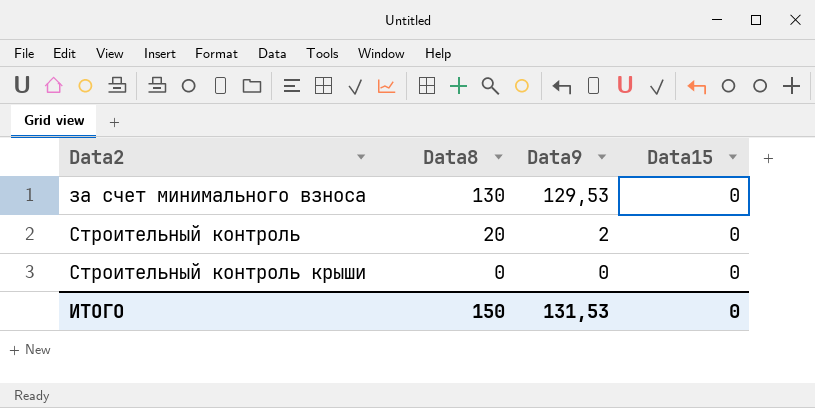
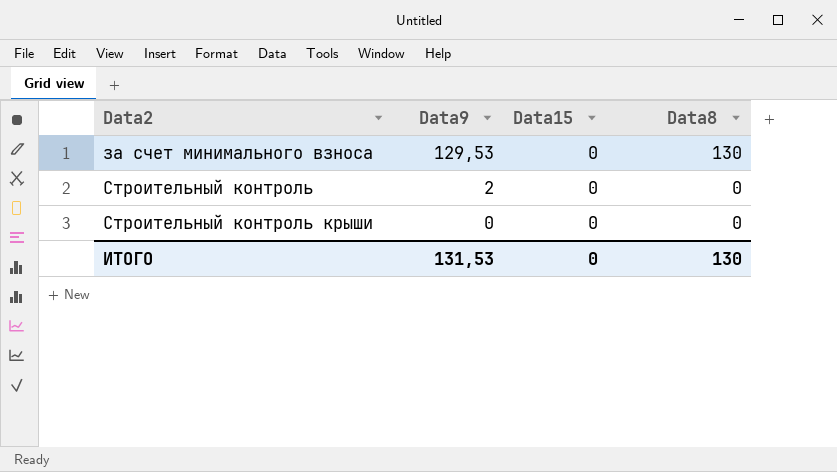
column Data8 | position: 2 -> 4
Строительный контроль | Data8: 20 -> 0
ИТОГО | Data8: 150 -> 130

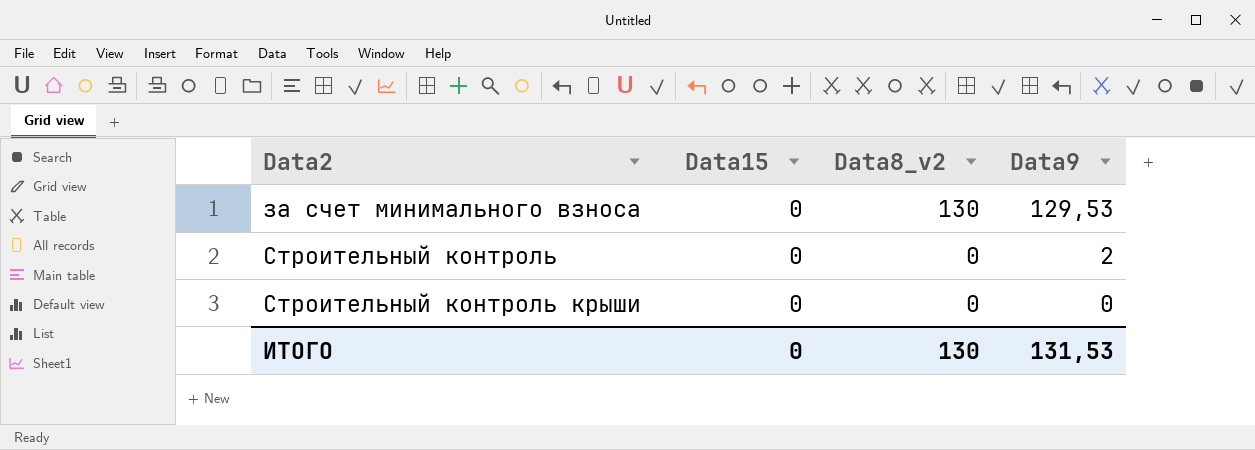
column name: Data8 -> Data8_v2
column Data9 | position: 2 -> 4

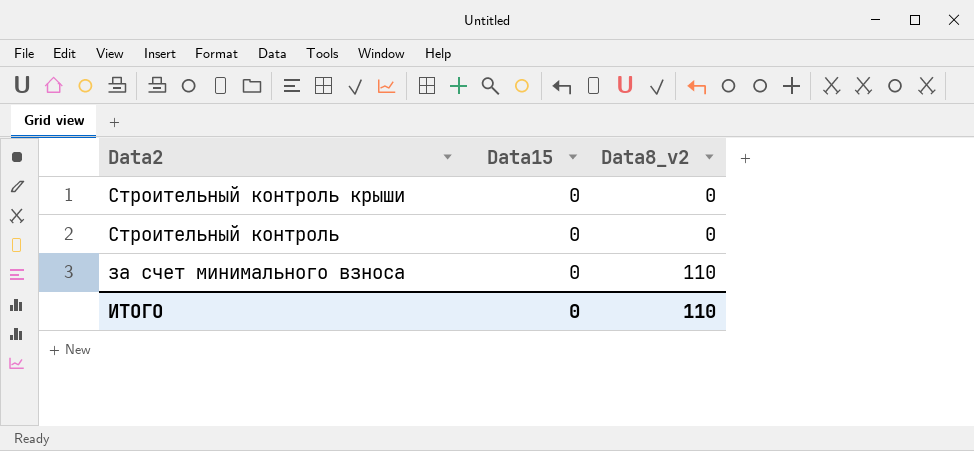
row order: Data2 ascending -> Data2 descending
column Data9 | position: 4 -> none
за счет минимального взноса | Data8_v2: 130 -> 110
ИТОГО | Data8_v2: 130 -> 110

